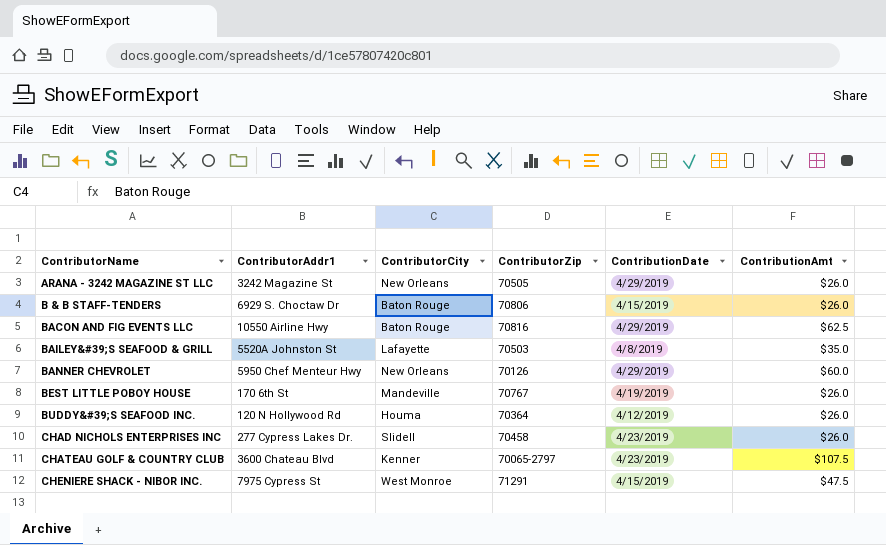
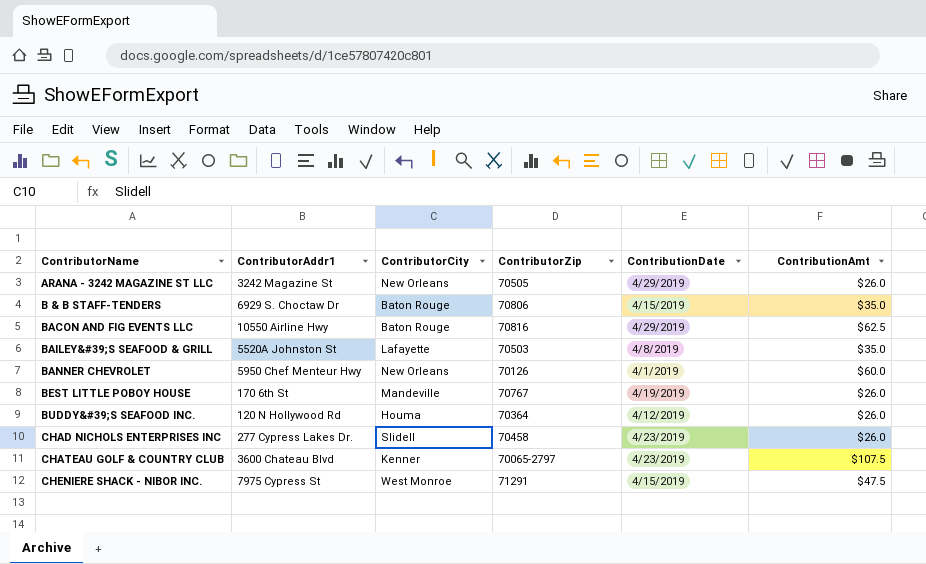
B & B STAFF-TENDERS | ContributionAmt: $26.0 -> $35.0
BANNER CHEVROLET | ContributionDate: 4/29/2019 -> 4/1/2019

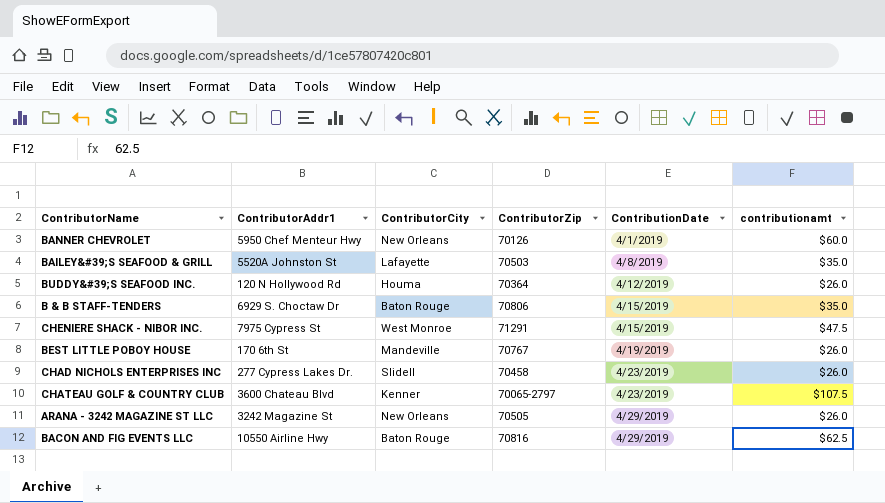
row order: ContributorName ascending -> ContributionDate ascending
column name: ContributionAmt -> contributionamt

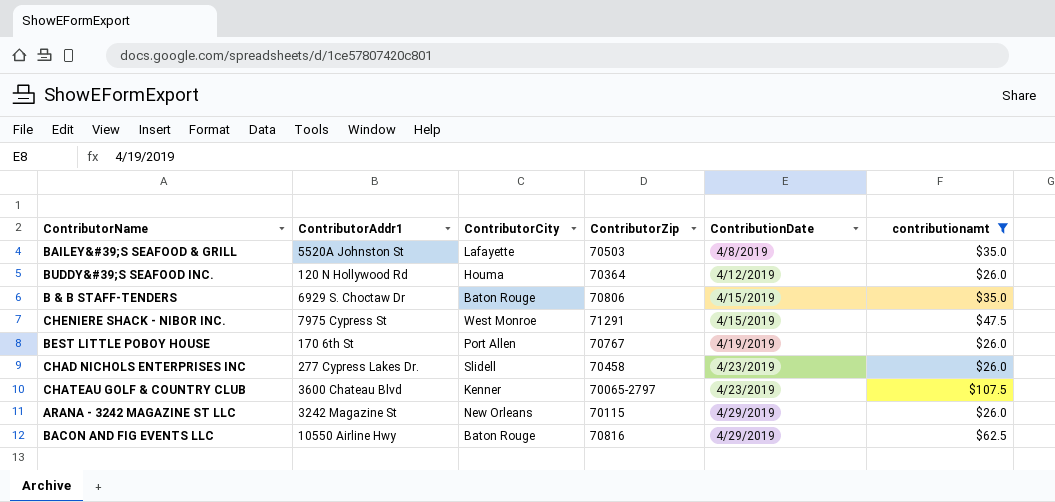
filter: none -> contributionamt != $60.0
BEST LITTLE POBOY HOUSE | ContributorCity: Mandeville -> Port Allen
ARANA - 3242 MAGAZINE ST LLC | ContributorZip: 70505 -> 70115

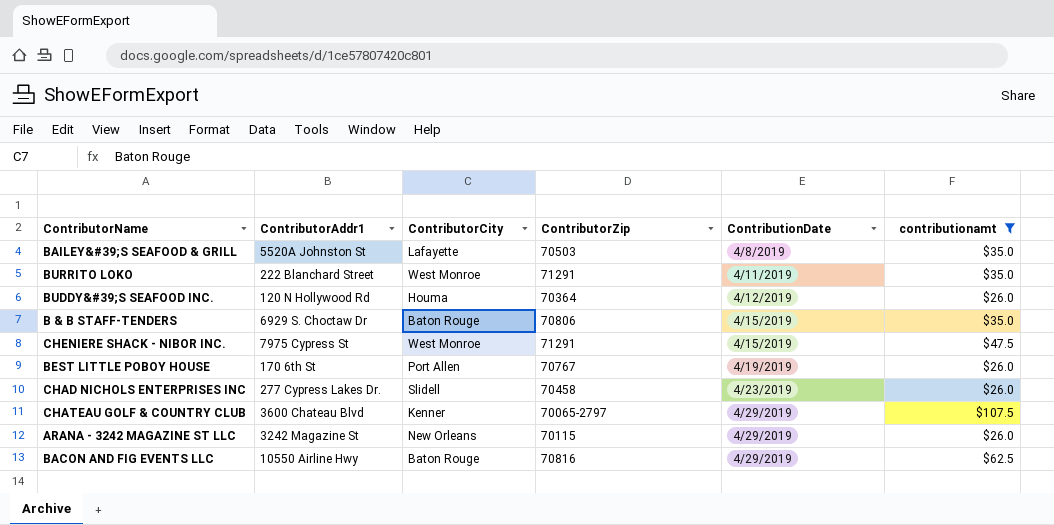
row BURRITO LOKO: none -> 222 Blanchard Street | West Monroe | 71291 | 4/11/2019 | $35.0
CHATEAU GOLF & COUNTRY CLUB | ContributionDate: 4/23/2019 -> 4/29/2019

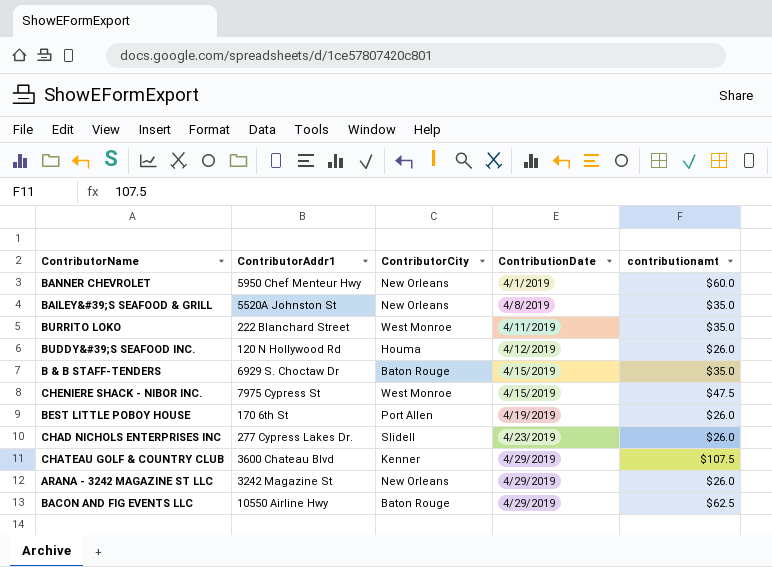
filter: contributionamt != $60.0 -> none
column ContributorZip | position: 4 -> none
BAILEY&#39;S SEAFOOD & GRILL | ContributorCity: Lafayette -> New Orleans

